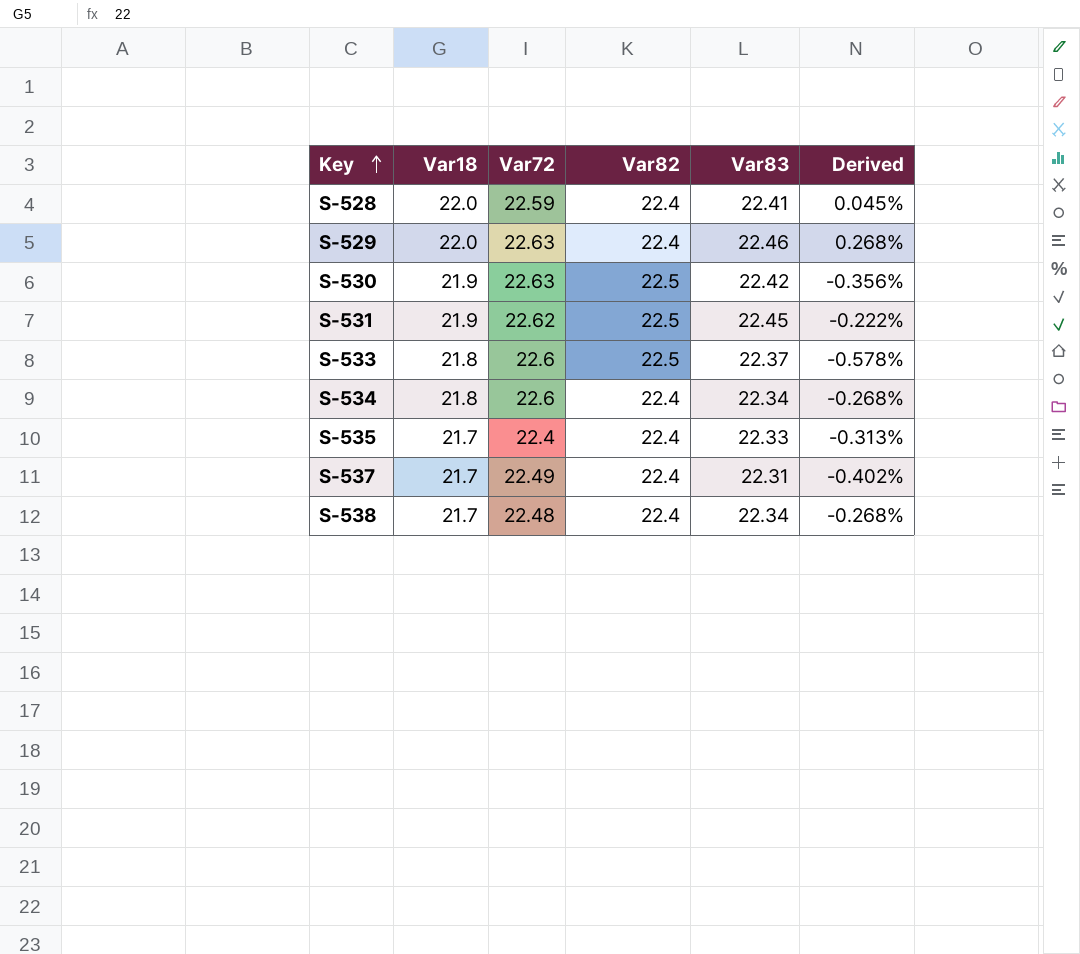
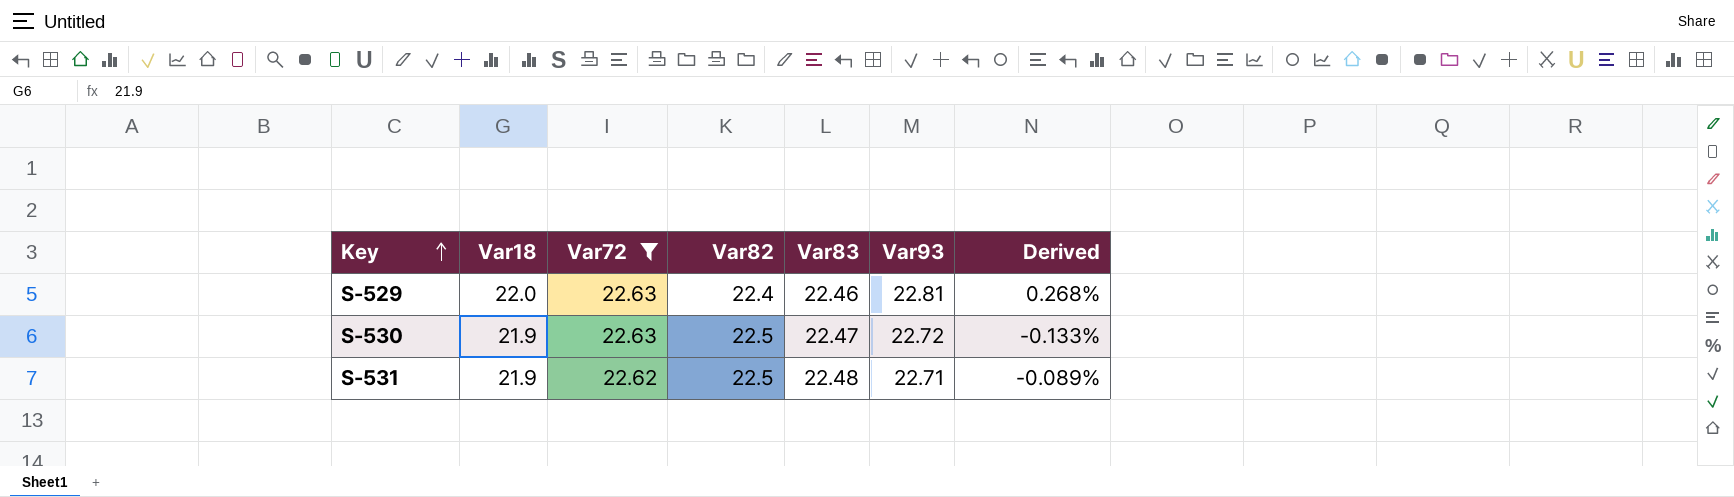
filter: none -> Var72 >= 22.62
column Var93 | position: none -> 6
S-530 | Var83: 22.42 -> 22.47
S-530 | Derived: -0.356% -> -0.133%
S-531 | Var83: 22.45 -> 22.48
S-531 | Derived: -0.222% -> -0.089%

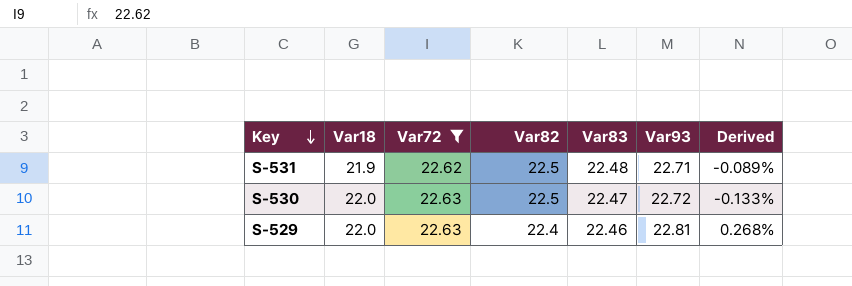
row order: Key ascending -> Key descending
S-530 | Var18: 21.9 -> 22.0

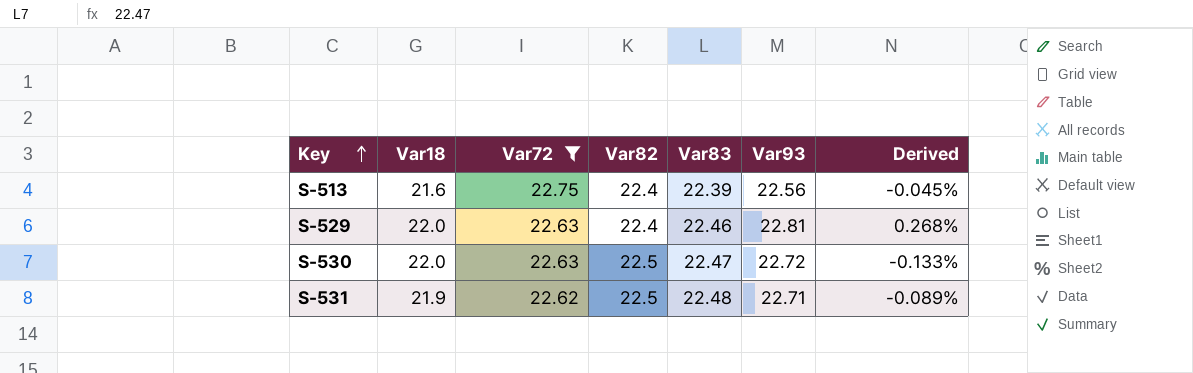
row order: Key descending -> Key ascending
row S-513: none -> 21.6 | 22.75 | 22.4 | 22.39 | 22.56 | -0.045%

